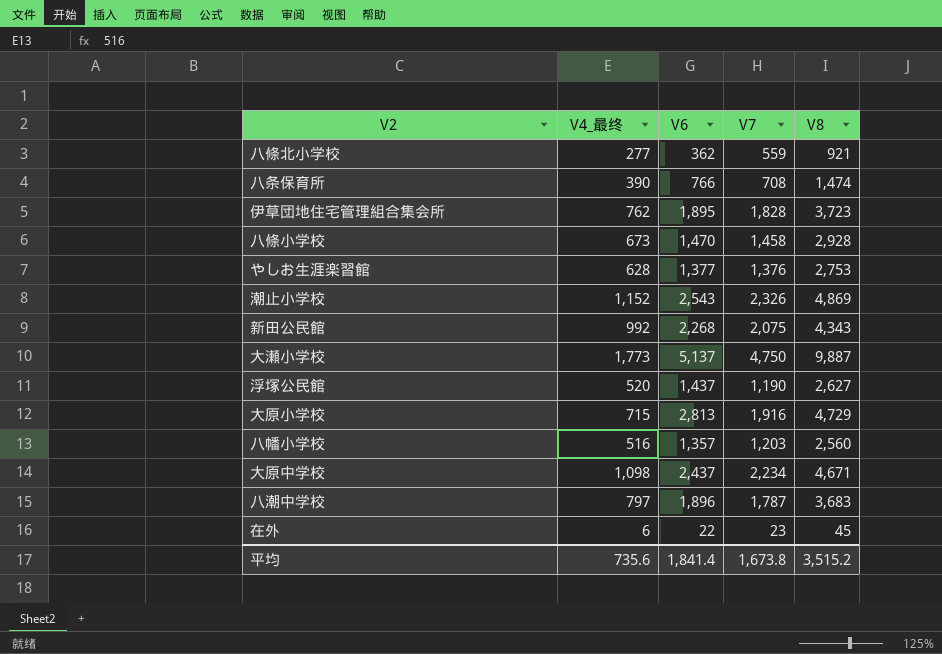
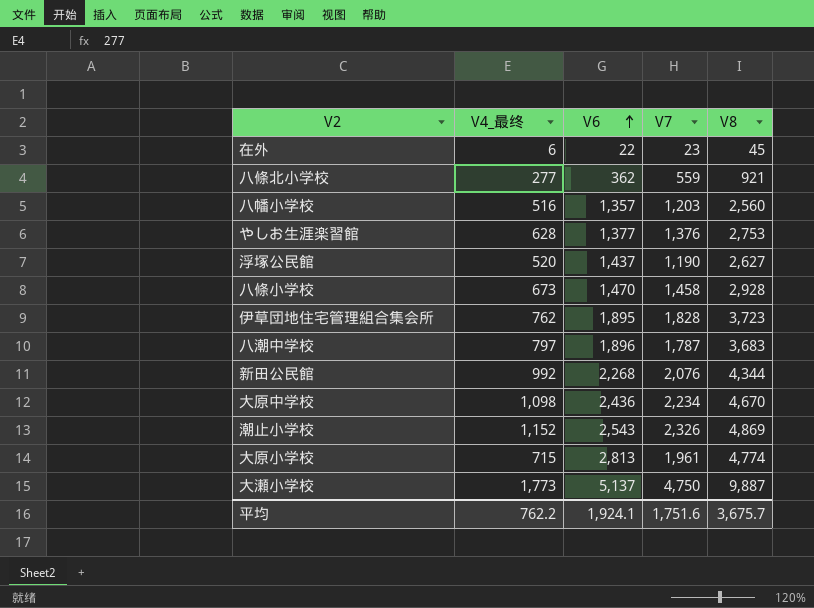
row order: none -> V6 ascending
row 八条保育所: 390 | 766 | 708 | 1,474 -> none
新田公民館 | V7: 2,075 -> 2,076
新田公民館 | V8: 4,343 -> 4,344
大原中学校 | V6: 2,437 -> 2,436
大原中学校 | V8: 4,671 -> 4,670
大原小学校 | V7: 1,916 -> 1,961
大原小学校 | V8: 4,729 -> 4,774
平均 | V4_最终: 735.6 -> 762.2
平均 | V6: 1,841.4 -> 1,924.1
平均 | V7: 1,673.8 -> 1,751.6
平均 | V8: 3,515.2 -> 3,675.7

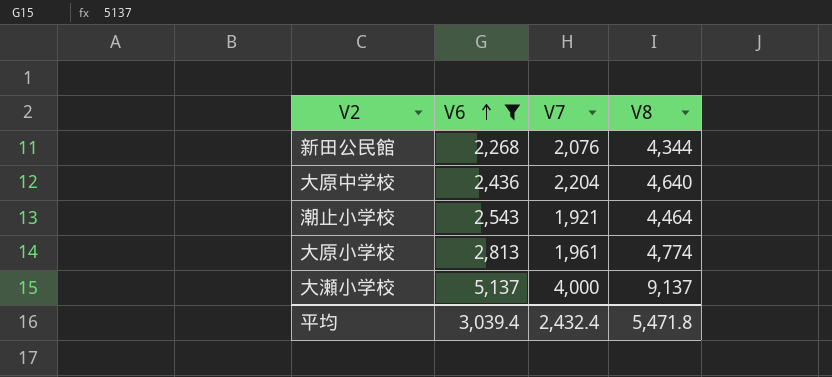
filter: none -> V6 >= 2,268
column V4_最终 | position: 2 -> none
大原中学校 | V7: 2,234 -> 2,204
大原中学校 | V8: 4,670 -> 4,640
潮止小学校 | V7: 2,326 -> 1,921
潮止小学校 | V8: 4,869 -> 4,464
大瀬小学校 | V7: 4,750 -> 4,000
大瀬小学校 | V8: 9,887 -> 9,137
平均 | V6: 1,924.1 -> 3,039.4
平均 | V7: 1,751.6 -> 2,432.4
平均 | V8: 3,675.7 -> 5,471.8

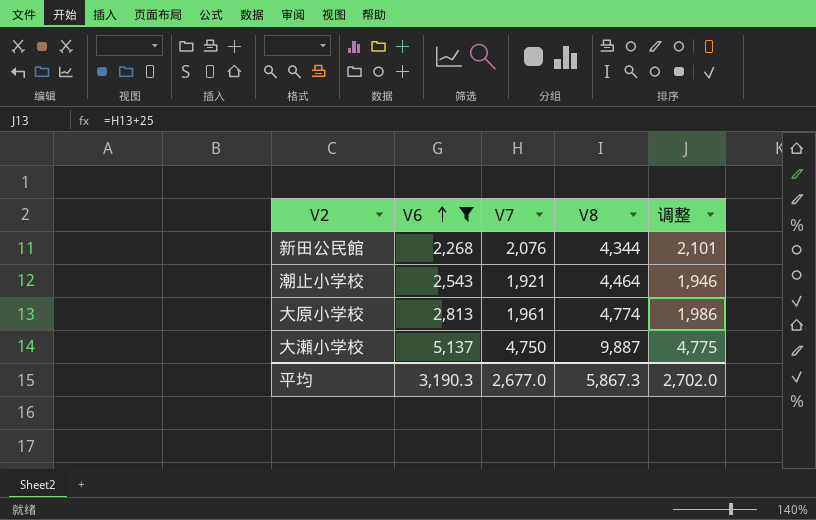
column 调整 | formula: none -> [V7] + 25
row 大原中学校: 2,436 | 2,204 | 4,640 -> none
大瀬小学校 | V7: 4,000 -> 4,750
大瀬小学校 | V8: 9,137 -> 9,887
平均 | V6: 3,039.4 -> 3,190.3
平均 | V7: 2,432.4 -> 2,677.0
平均 | V8: 5,471.8 -> 5,867.3

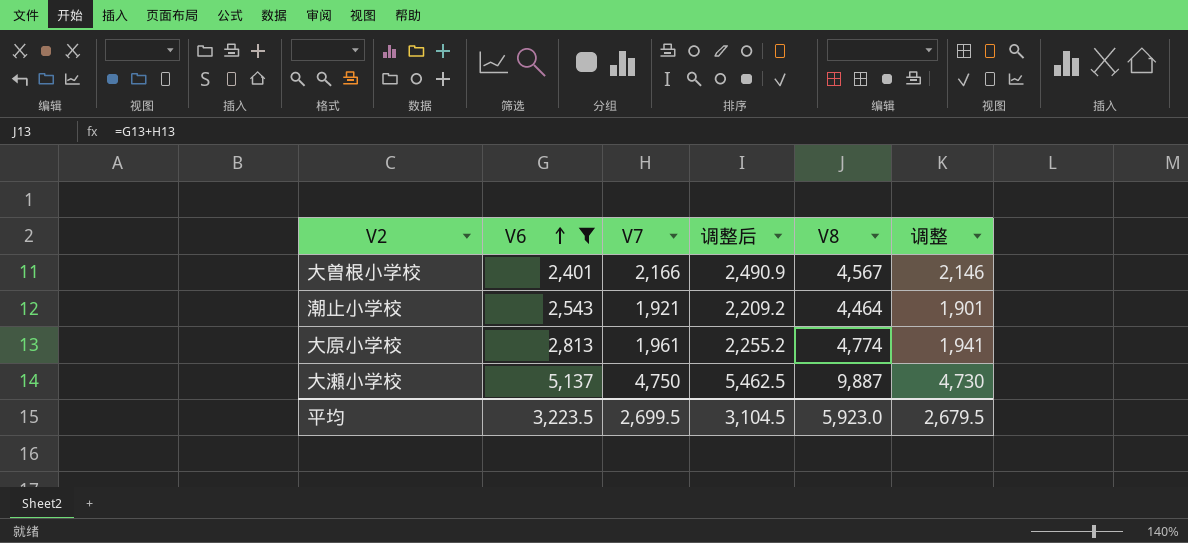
column 调整后 | formula: none -> [V7] * 1.15
column 调整 | formula: [V7] + 25 -> [V7] - 20
row 新田公民館: 2,268 | 2,076 | 4,344 | 2,101 -> none
row 大曽根小学校: none -> 2,401 | 2,166 | 2,490.9 | 4,567 | 2,146
平均 | V6: 3,190.3 -> 3,223.5
平均 | V7: 2,677.0 -> 2,699.5
平均 | V8: 5,867.3 -> 5,923.0
平均 | 调整: 2,702.0 -> 2,679.5

